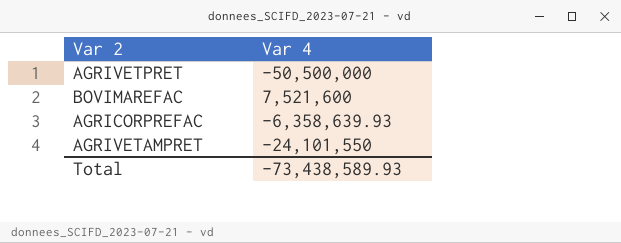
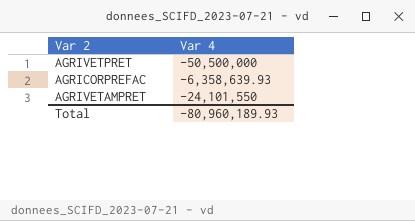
row BOVIMAREFAC: 7,521,600 -> none
Total | Var 4: -73,438,589.93 -> -80,960,189.93

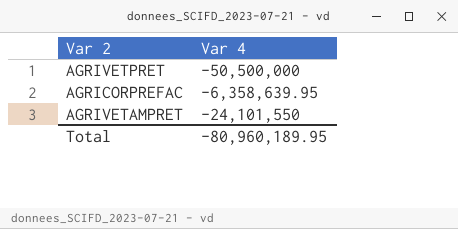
AGRICORPREFAC | Var 4: -6,358,639.93 -> -6,358,639.95
Total | Var 4: -80,960,189.93 -> -80,960,189.95

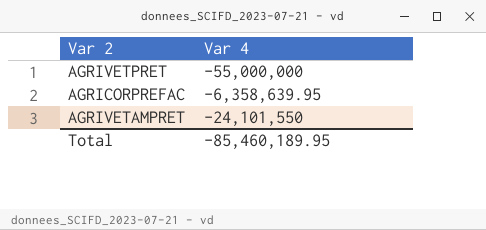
AGRIVETPRET | Var 4: -50,500,000 -> -55,000,000
Total | Var 4: -80,960,189.95 -> -85,460,189.95

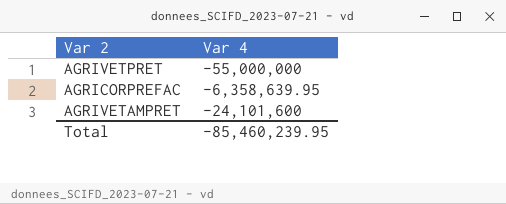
AGRIVETAMPRET | Var 4: -24,101,550 -> -24,101,600
Total | Var 4: -85,460,189.95 -> -85,460,239.95

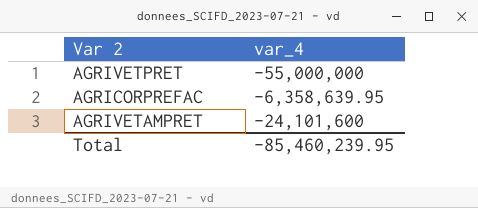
column name: Var 4 -> var_4

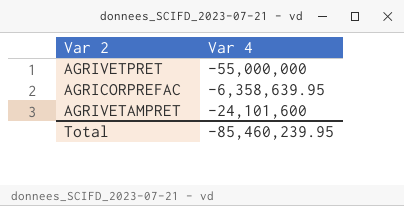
column name: var_4 -> Var 4

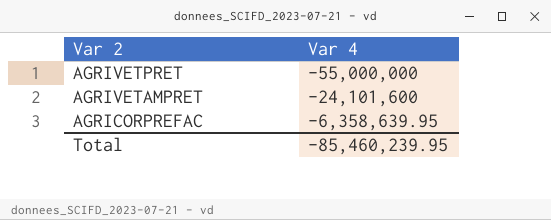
row order: none -> Var 2 descending

